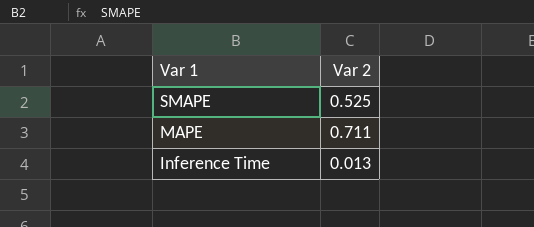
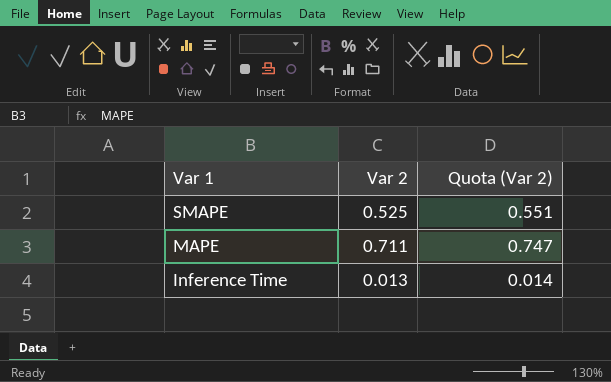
column Quota (Var 2) | formula: none -> [Var 2] * 1.05

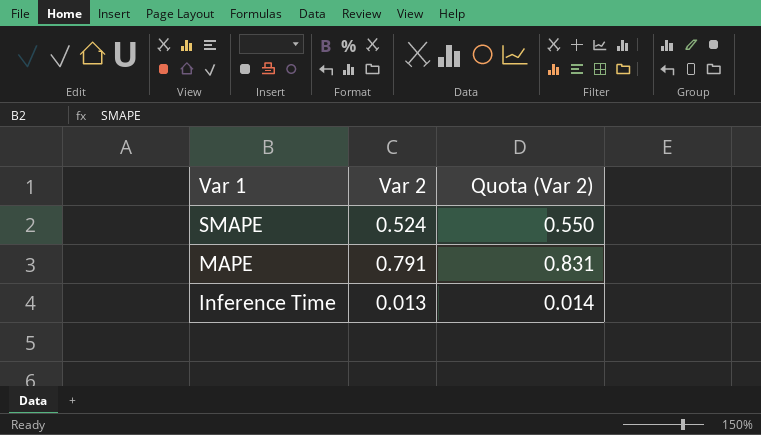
SMAPE | Var 2: 0.525 -> 0.524
SMAPE | Quota (Var 2): 0.551 -> 0.550
MAPE | Var 2: 0.711 -> 0.791
MAPE | Quota (Var 2): 0.747 -> 0.831

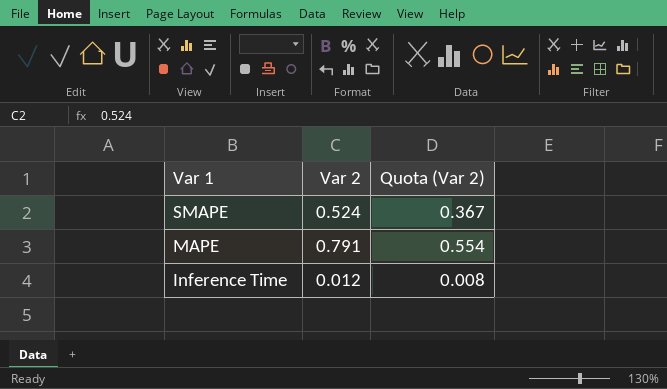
column Quota (Var 2) | formula: [Var 2] * 1.05 -> [Var 2] * 0.7
Inference Time | Var 2: 0.013 -> 0.012

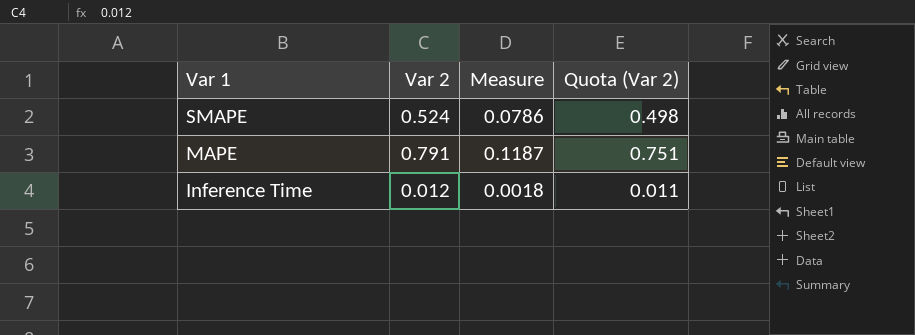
column Measure | formula: none -> [Var 2] * 0.15
column Quota (Var 2) | formula: [Var 2] * 0.7 -> [Var 2] * 0.95

